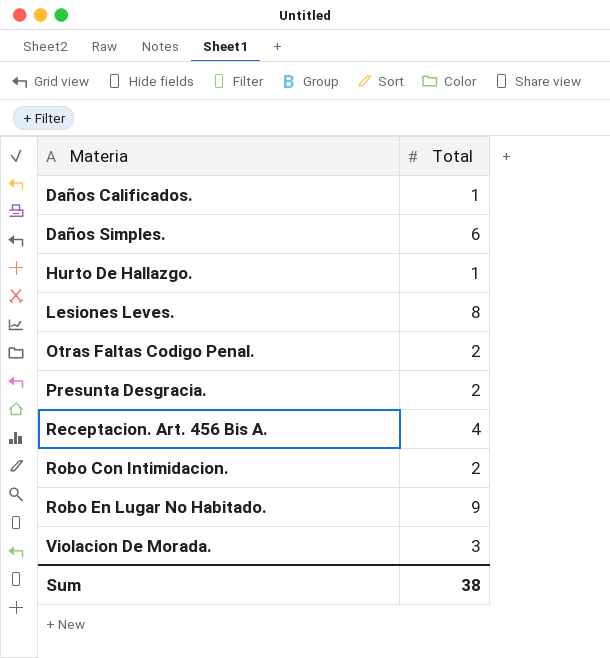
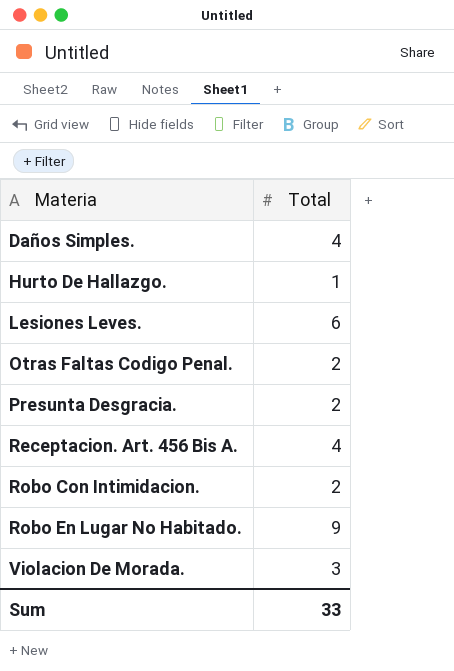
row Daños Calificados.: 1 -> none
Daños Simples. | Total: 6 -> 4
Lesiones Leves. | Total: 8 -> 6
Sum | Total: 38 -> 33

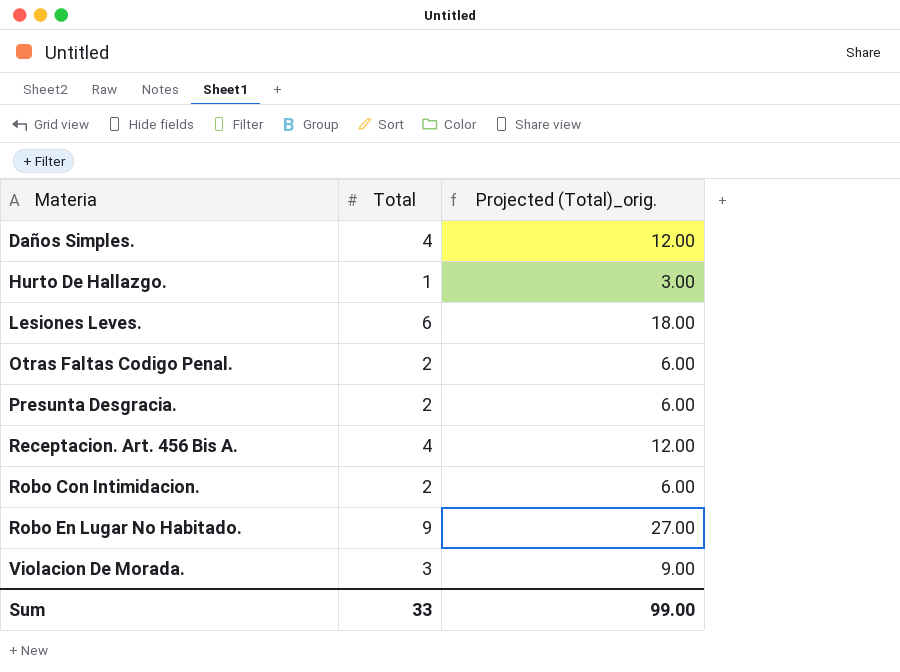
column Projected (Total)_orig. | formula: none -> [Total] * 3

